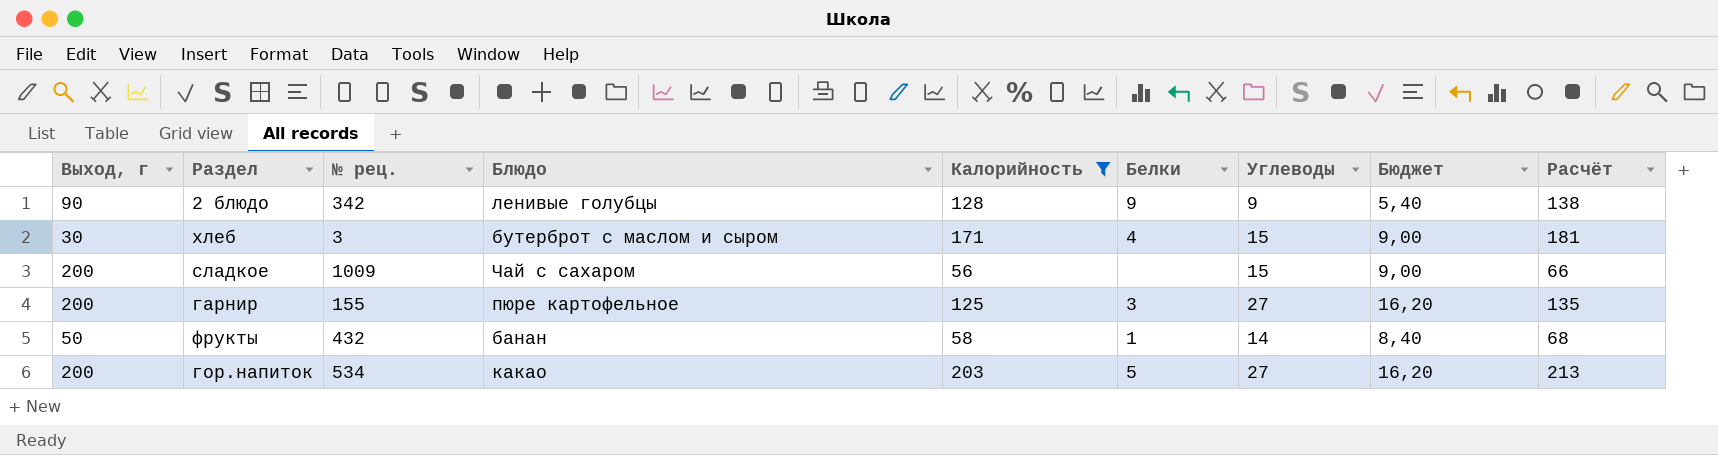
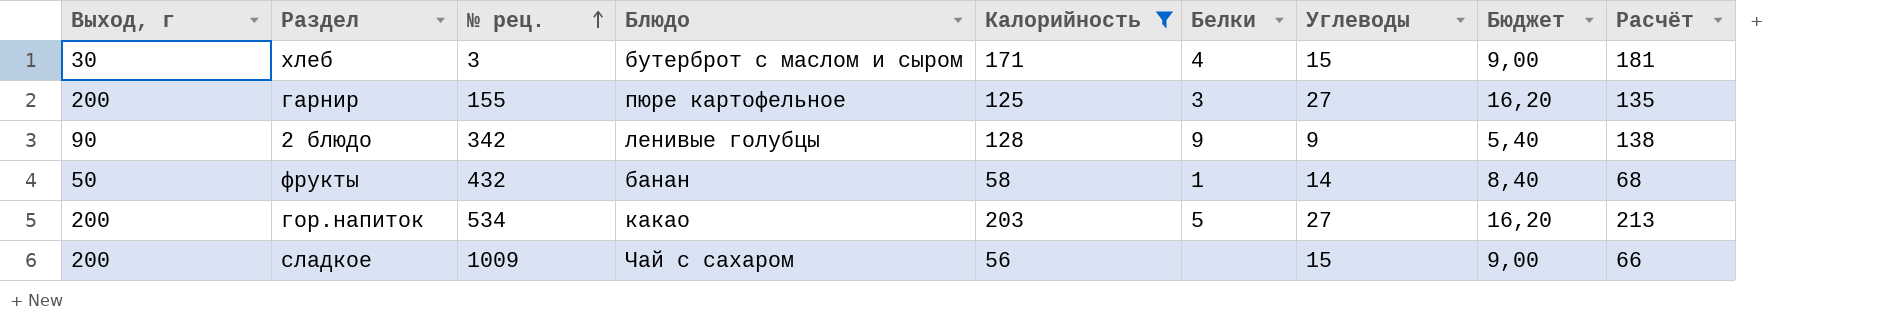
row order: none -> № рец. ascending

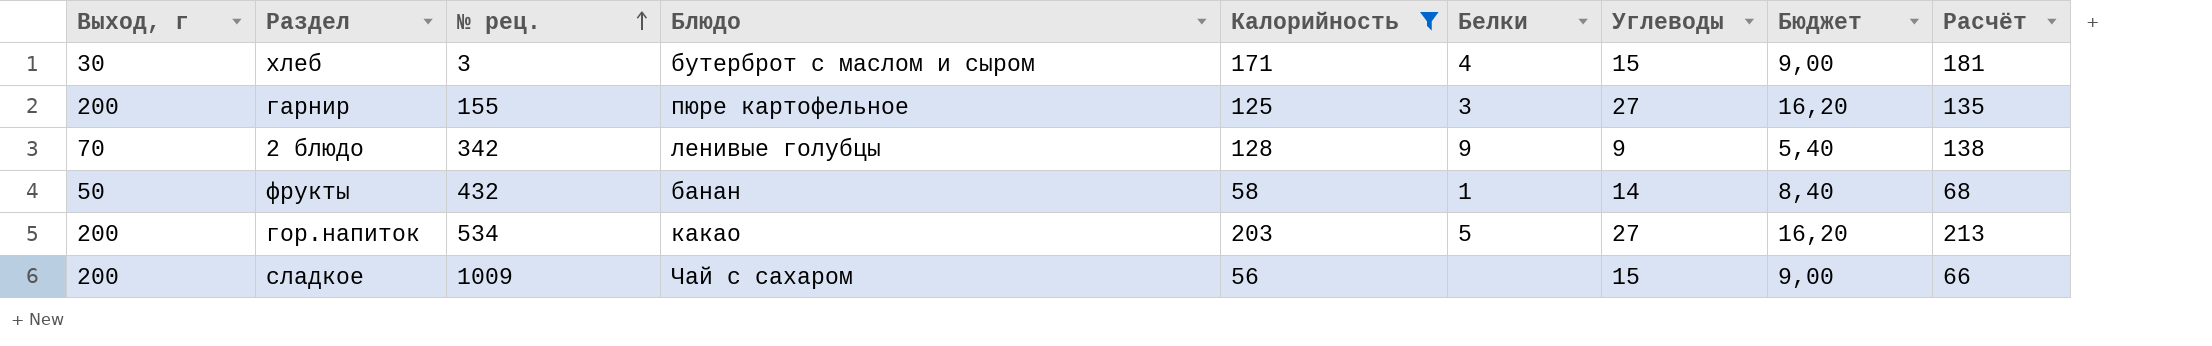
2 блюдо | Выход, г: 90 -> 70

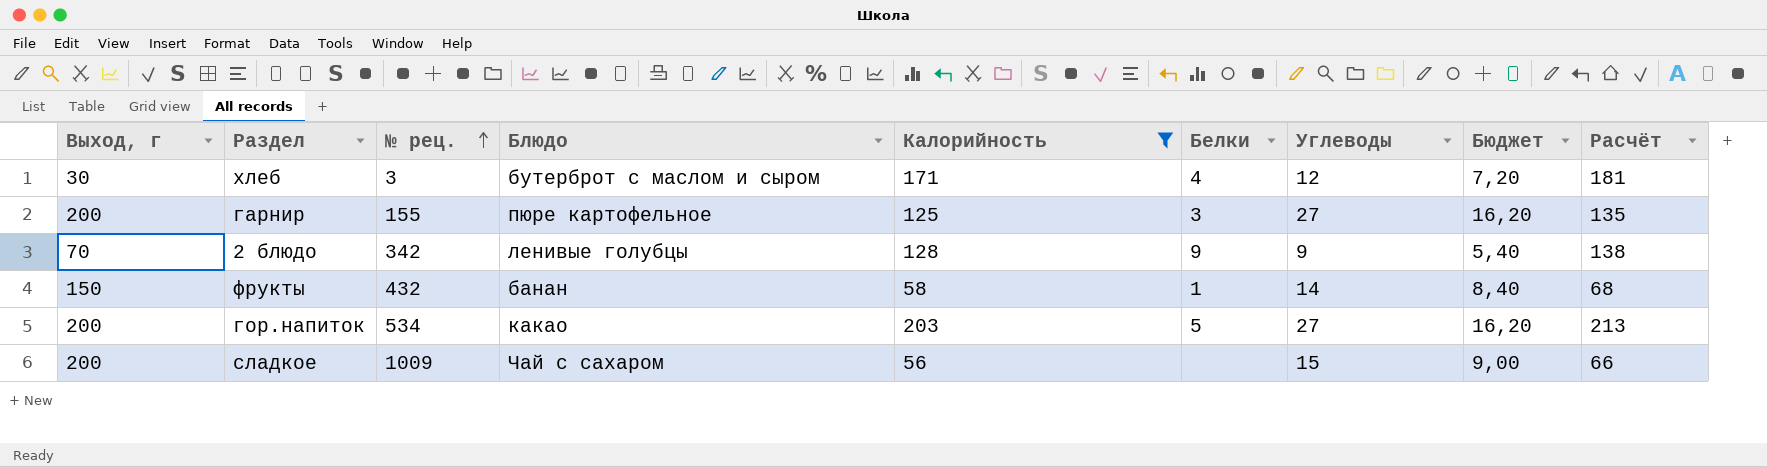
хлеб | Углеводы: 15 -> 12
хлеб | Бюджет: 9,00 -> 7,20
фрукты | Выход, г: 50 -> 150

